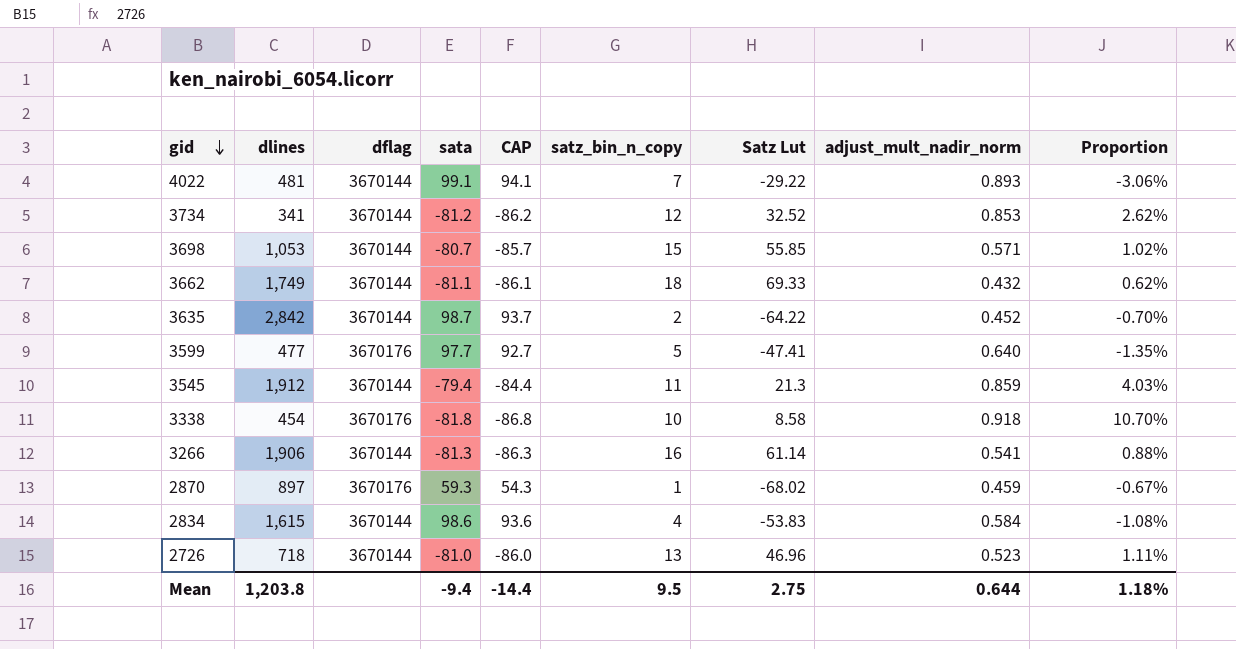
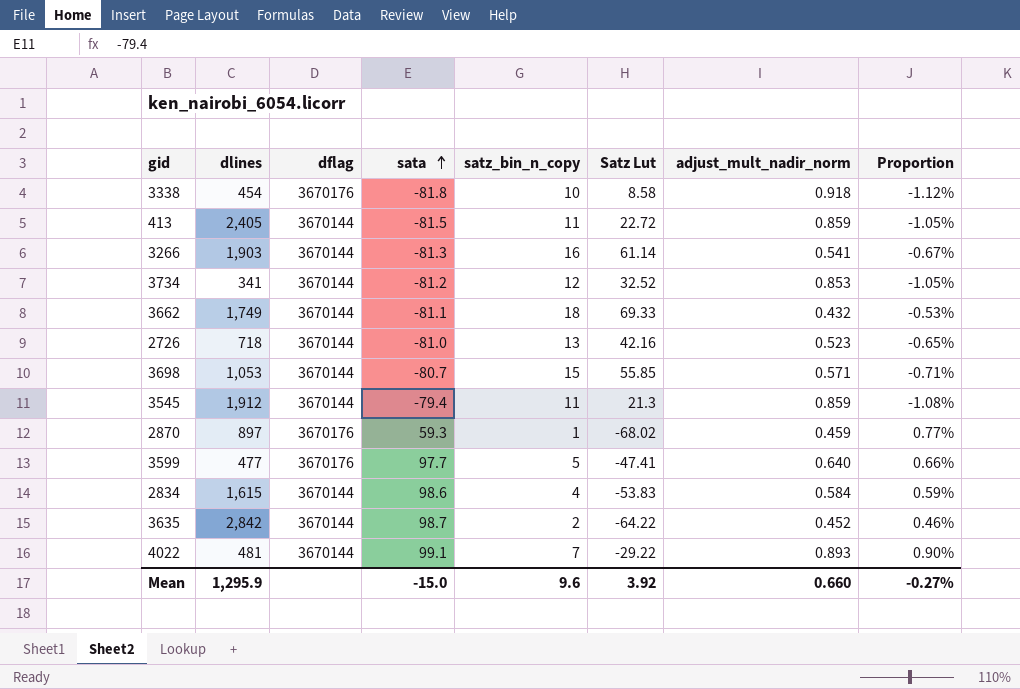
row order: gid descending -> sata ascending
column CAP | formula: [sata] - 5 -> none
column Proportion | formula: [adjust_mult_nadir_norm] / [Satz Lut] -> [adjust_mult_nadir_norm] / [sata]
row 413: none -> 2,405 | 3670144 | -81.5 | 11 | 22.72 | 0.859 | -1.05%
3266 | dlines: 1,906 -> 1,903
2726 | Satz Lut: 46.96 -> 42.16
Mean | dlines: 1,203.8 -> 1,295.9
Mean | sata: -9.4 -> -15.0
Mean | satz_bin_n_copy: 9.5 -> 9.6
Mean | Satz Lut: 2.75 -> 3.92
Mean | adjust_mult_nadir_norm: 0.644 -> 0.660
Mean | Proportion: 1.18% -> -0.27%

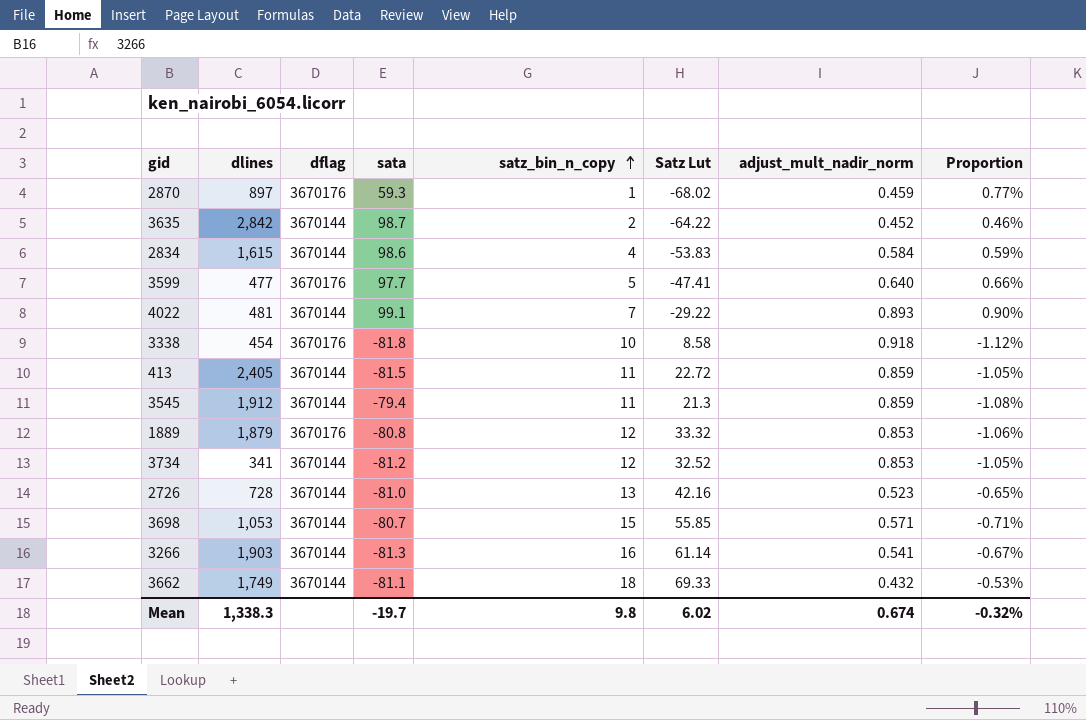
row order: sata ascending -> satz_bin_n_copy ascending
row 1889: none -> 1,879 | 3670176 | -80.8 | 12 | 33.32 | 0.853 | -1.06%
2726 | dlines: 718 -> 728
Mean | dlines: 1,295.9 -> 1,338.3
Mean | sata: -15.0 -> -19.7
Mean | satz_bin_n_copy: 9.6 -> 9.8
Mean | Satz Lut: 3.92 -> 6.02
Mean | adjust_mult_nadir_norm: 0.660 -> 0.674
Mean | Proportion: -0.27% -> -0.32%

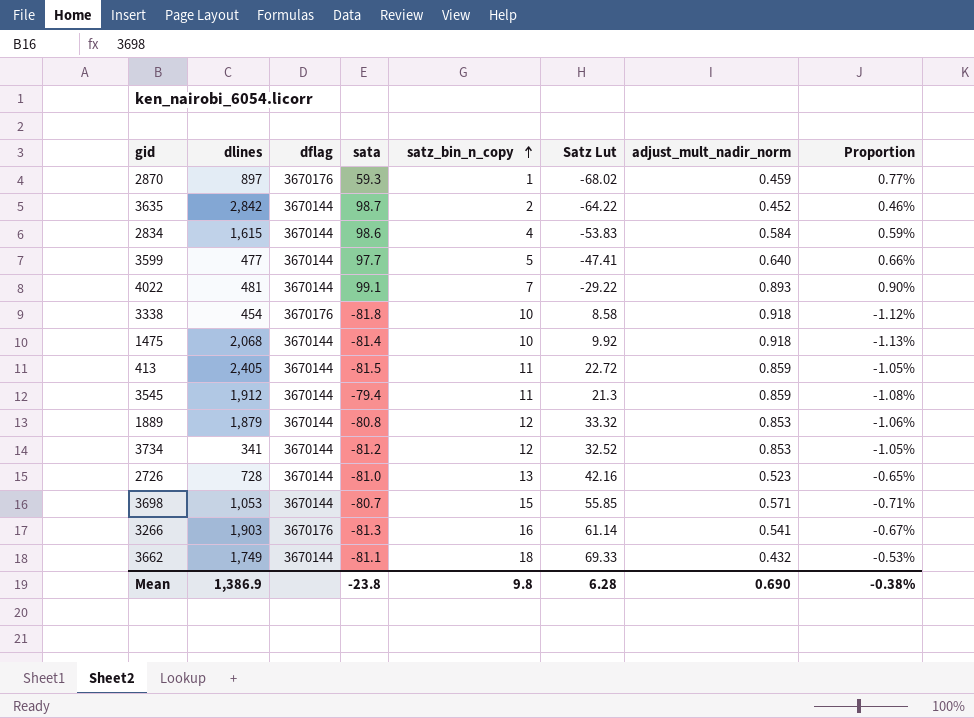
3599 | dflag: 3670176 -> 3670144
row 1475: none -> 2,068 | 3670144 | -81.4 | 10 | 9.92 | 0.918 | -1.13%
1889 | dflag: 3670176 -> 3670144
3266 | dflag: 3670144 -> 3670176
Mean | dlines: 1,338.3 -> 1,386.9
Mean | sata: -19.7 -> -23.8
Mean | Satz Lut: 6.02 -> 6.28
Mean | adjust_mult_nadir_norm: 0.674 -> 0.690
Mean | Proportion: -0.32% -> -0.38%

